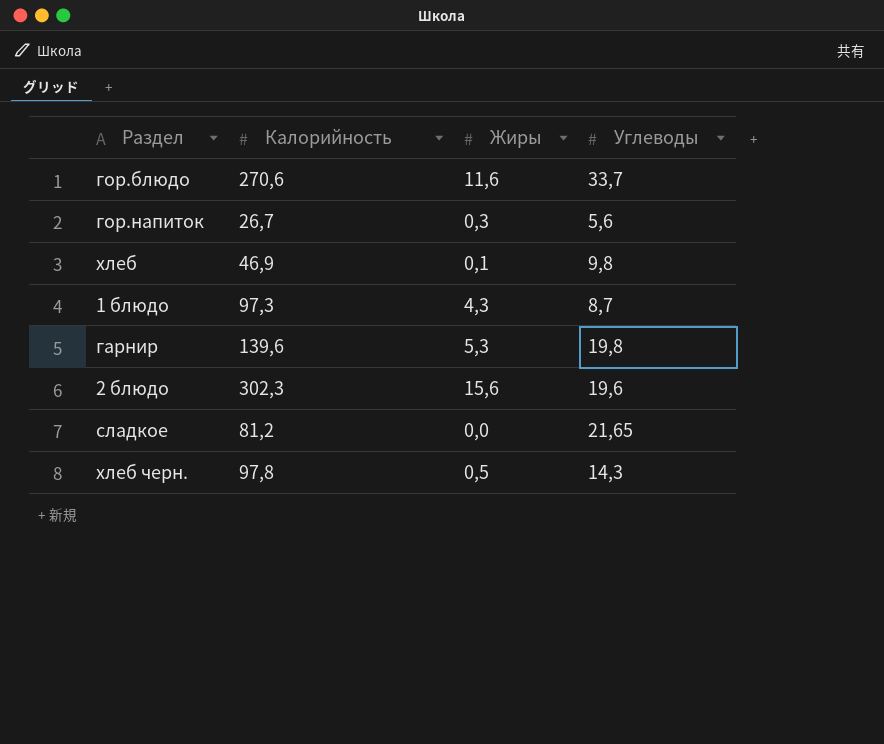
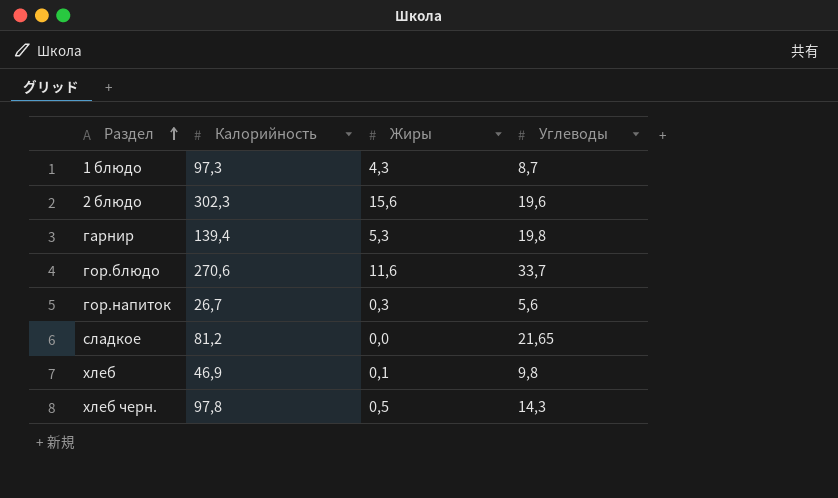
row order: none -> Раздел ascending
гарнир | Калорийность: 139,6 -> 139,4

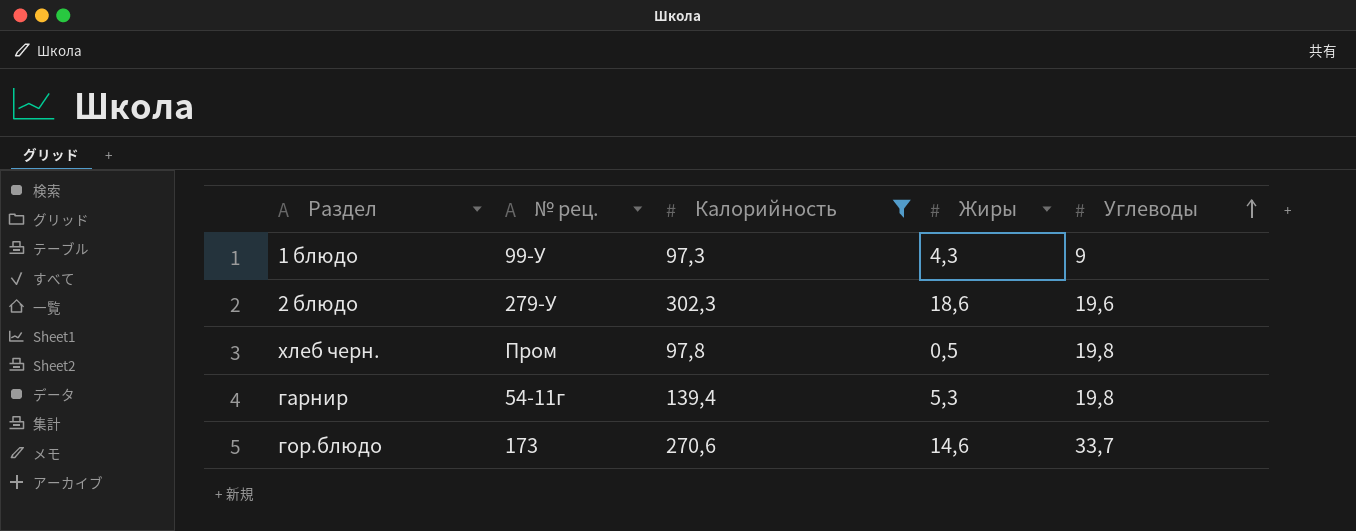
filter: none -> Калорийность >= 97,3
row order: Раздел ascending -> Углеводы ascending
column № рец. | position: none -> 2
1 блюдо | Углеводы: 8,7 -> 9
2 блюдо | Жиры: 15,6 -> 18,6
хлеб черн. | Углеводы: 14,3 -> 19,8
гор.блюдо | Жиры: 11,6 -> 14,6

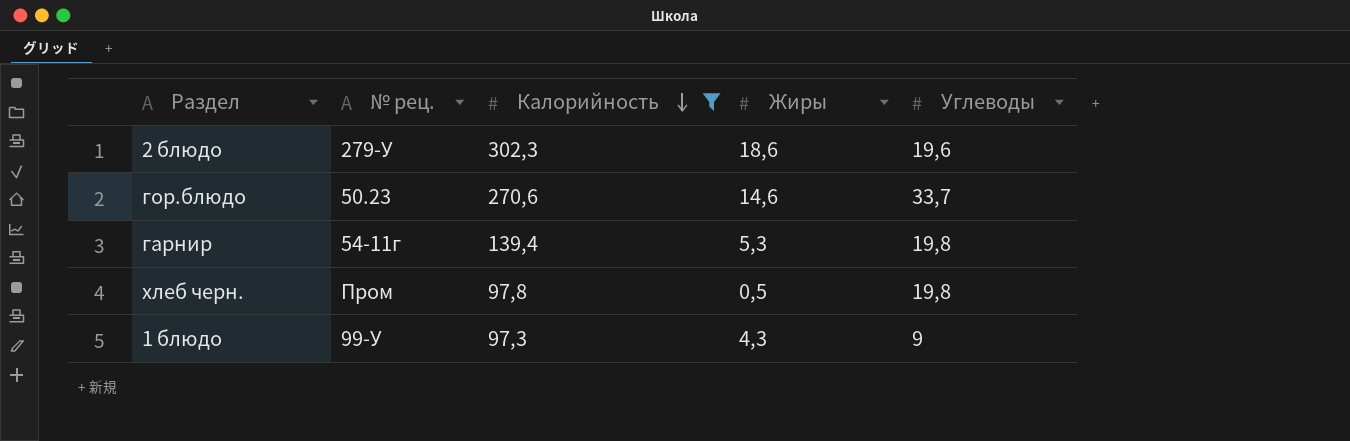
row order: Углеводы ascending -> Калорийность descending
гор.блюдо | № рец.: 173 -> 50.23

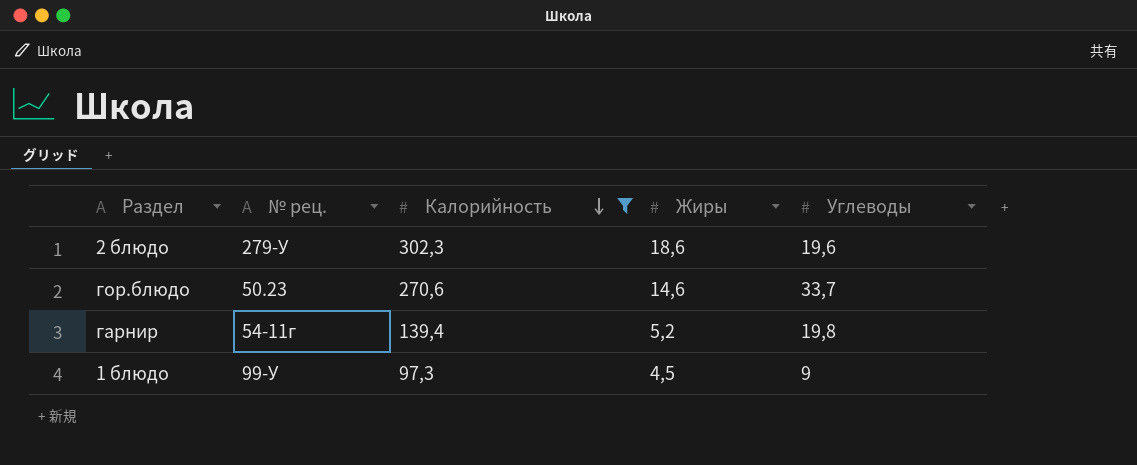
row хлеб черн.: Пром | 97,8 | 0,5 | 19,8 -> none
гарнир | Жиры: 5,3 -> 5,2
1 блюдо | Жиры: 4,3 -> 4,5

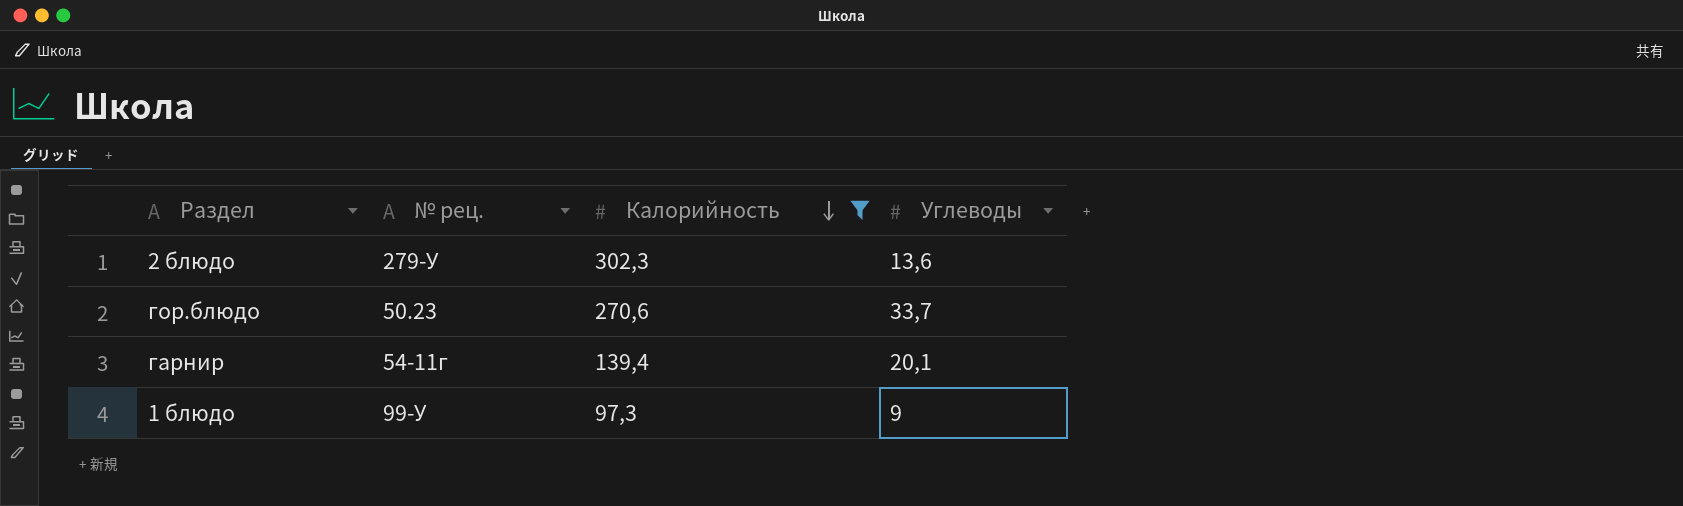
column Жиры | position: 4 -> none
2 блюдо | Углеводы: 19,6 -> 13,6
гарнир | Углеводы: 19,8 -> 20,1

